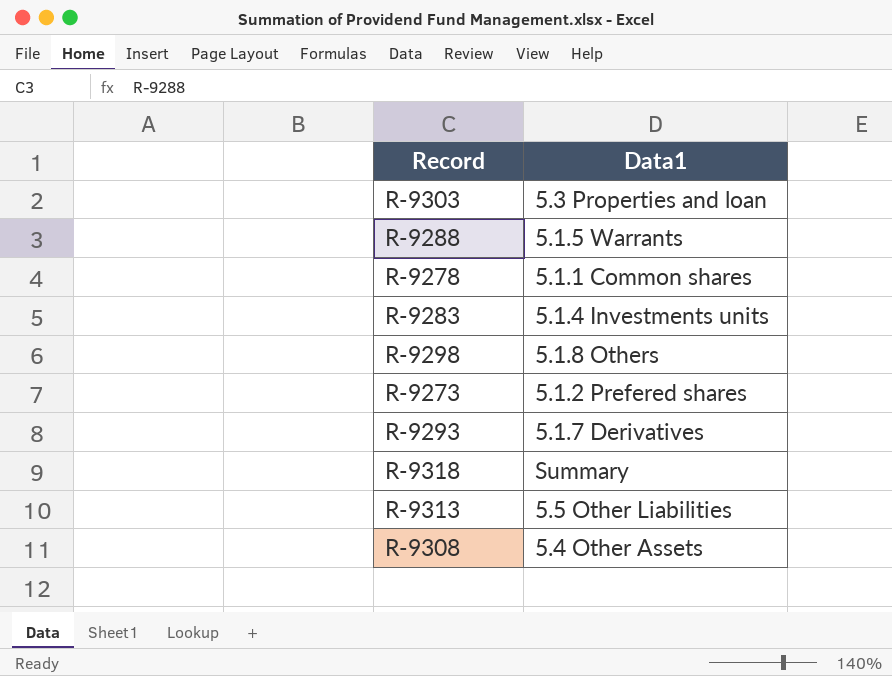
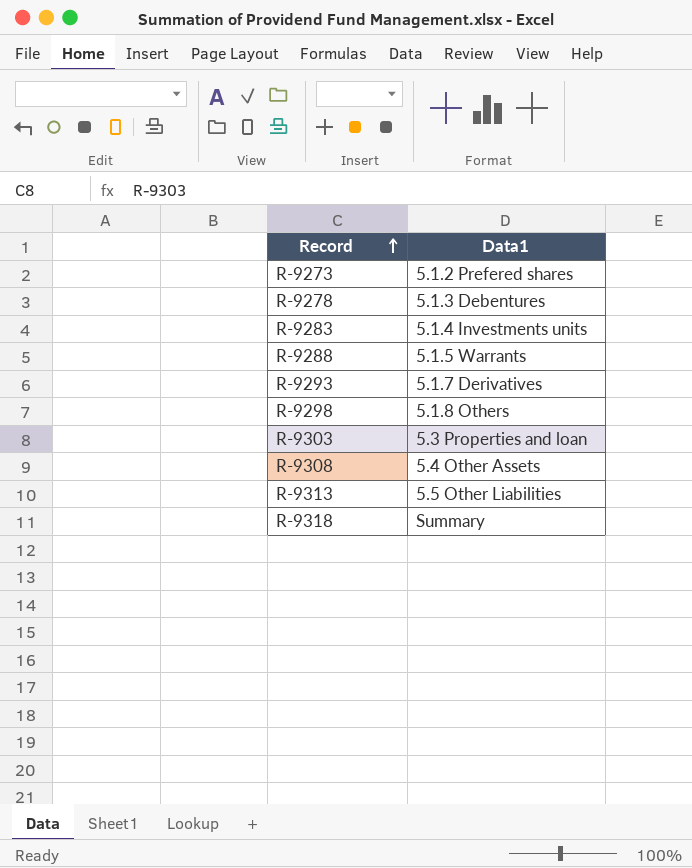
row order: none -> Record ascending
R-9278 | Data1: 5.1.1 Common shares -> 5.1.3 Debentures

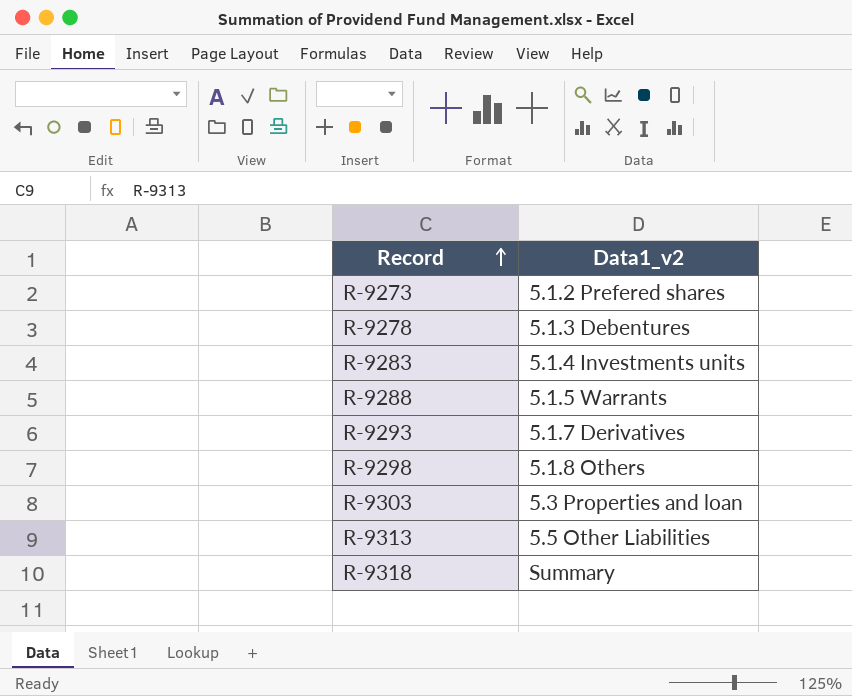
column name: Data1 -> Data1_v2
row R-9308: 5.4 Other Assets -> none

